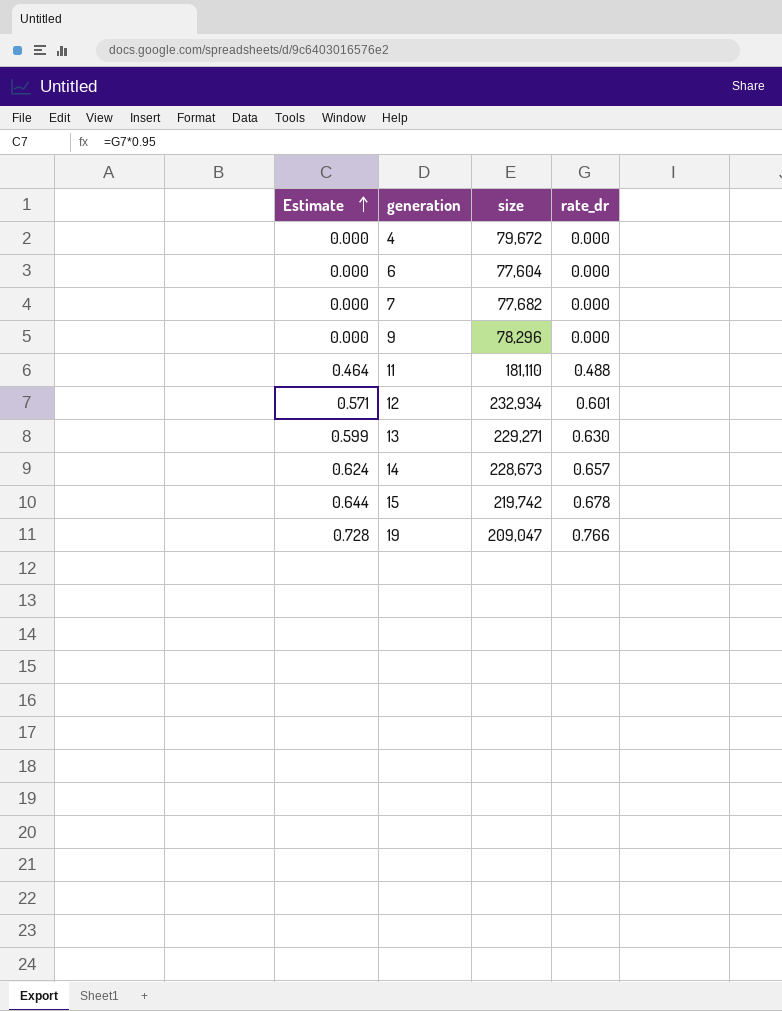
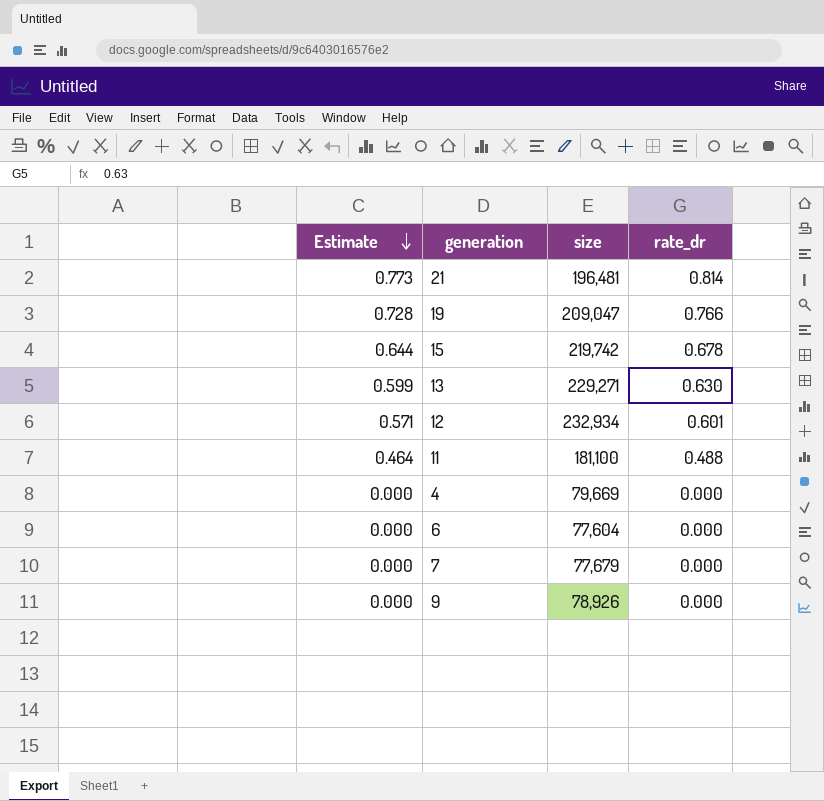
row order: Estimate ascending -> Estimate descending
row 14: 0.624 | 228,673 | 0.657 -> none
row 21: none -> 0.773 | 196,481 | 0.814
11 | size: 181,110 -> 181,100
4 | size: 79,672 -> 79,669
7 | size: 77,682 -> 77,679
9 | size: 78,296 -> 78,926

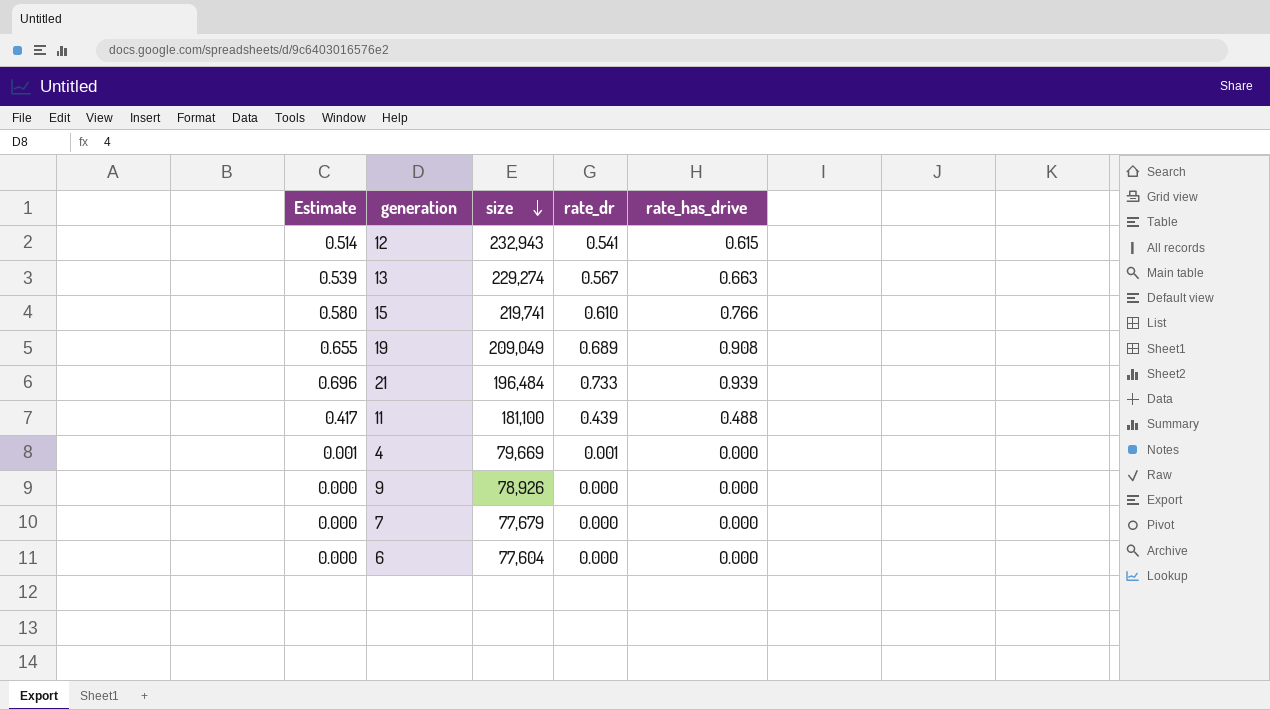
row order: Estimate descending -> size descending
column rate_has_drive | position: none -> 5
12 | Estimate: 0.571 -> 0.514
12 | size: 232,934 -> 232,943
12 | rate_dr: 0.601 -> 0.541
13 | Estimate: 0.599 -> 0.539
13 | size: 229,271 -> 229,274
13 | rate_dr: 0.630 -> 0.567
15 | Estimate: 0.644 -> 0.580
15 | size: 219,742 -> 219,741
15 | rate_dr: 0.678 -> 0.610
19 | Estimate: 0.728 -> 0.655
19 | size: 209,047 -> 209,049
19 | rate_dr: 0.766 -> 0.689
21 | Estimate: 0.773 -> 0.696
21 | size: 196,481 -> 196,484
21 | rate_dr: 0.814 -> 0.733
11 | Estimate: 0.464 -> 0.417
11 | rate_dr: 0.488 -> 0.439
4 | Estimate: 0.000 -> 0.001
4 | rate_dr: 0.000 -> 0.001

